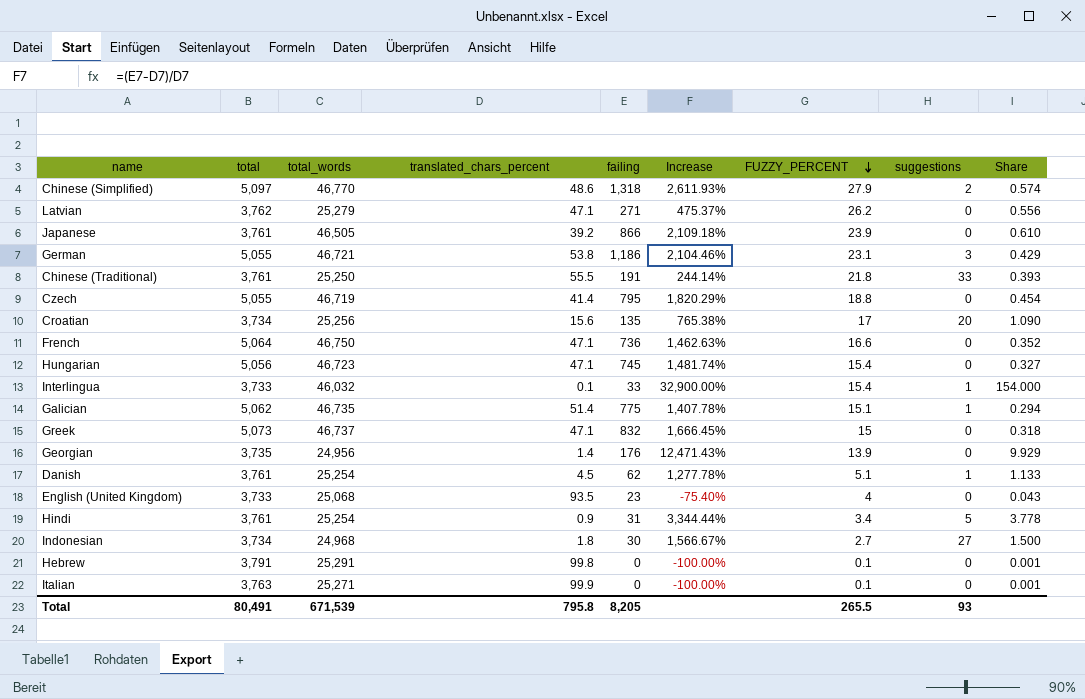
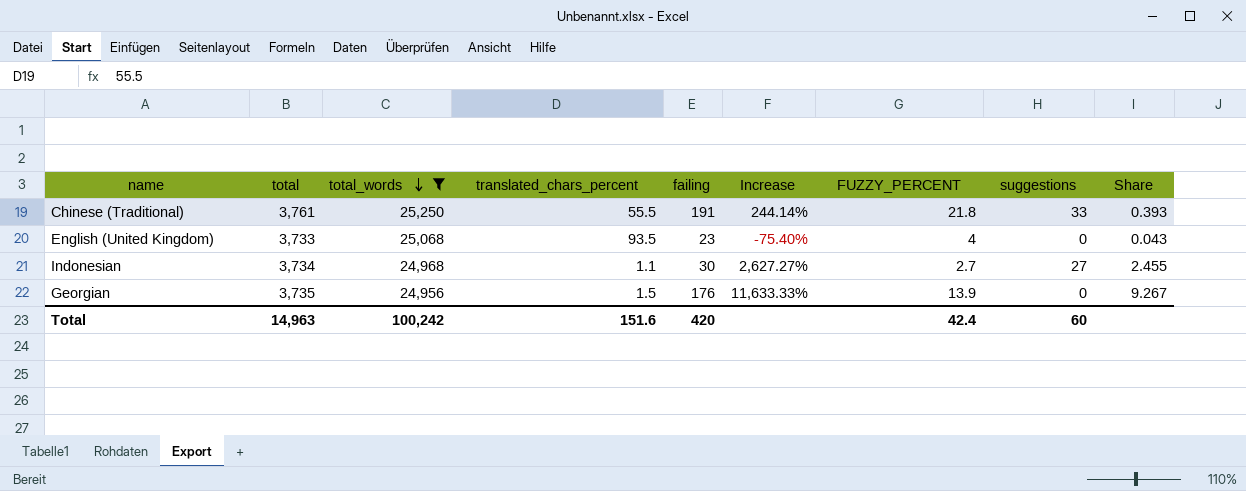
filter: none -> total_words <= 25,250
row order: FUZZY_PERCENT descending -> total_words descending
Indonesian | translated_chars_percent: 1.8 -> 1.1
Indonesian | Increase: 1,566.67% -> 2,627.27%
Indonesian | Share: 1.500 -> 2.455
Georgian | translated_chars_percent: 1.4 -> 1.5
Georgian | Increase: 12,471.43% -> 11,633.33%
Georgian | Share: 9.929 -> 9.267
Total | total: 80,491 -> 14,963
Total | total_words: 671,539 -> 100,242
Total | translated_chars_percent: 795.8 -> 151.6
Total | failing: 8,205 -> 420
Total | FUZZY_PERCENT: 265.5 -> 42.4
Total | suggestions: 93 -> 60

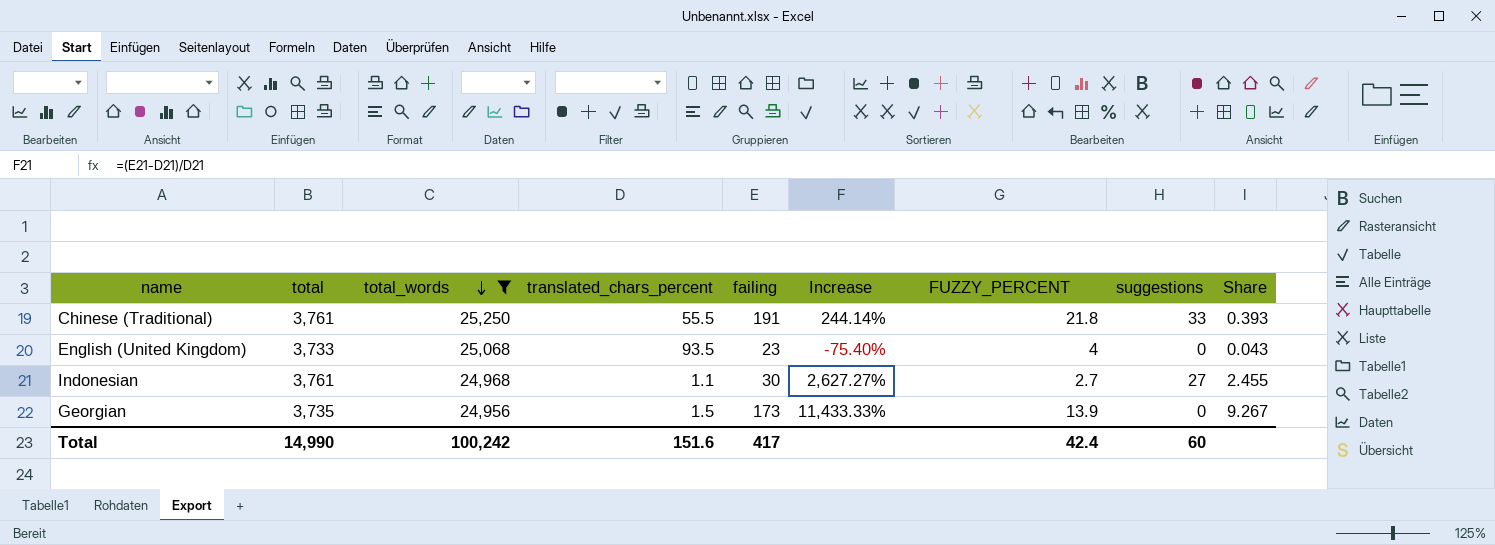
Indonesian | total: 3,734 -> 3,761
Georgian | failing: 176 -> 173
Georgian | Increase: 11,633.33% -> 11,433.33%
Total | total: 14,963 -> 14,990
Total | failing: 420 -> 417

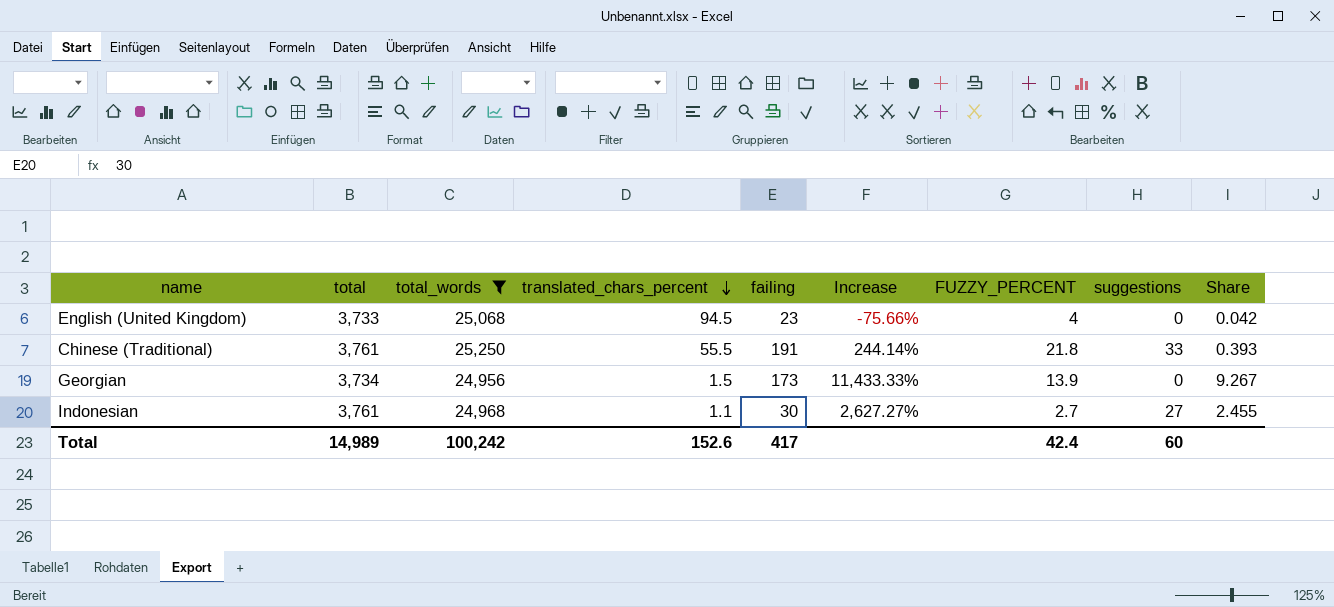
row order: total_words descending -> translated_chars_percent descending
English (United Kingdom) | translated_chars_percent: 93.5 -> 94.5
English (United Kingdom) | Increase: -75.40% -> -75.66%
English (United Kingdom) | Share: 0.043 -> 0.042
Georgian | total: 3,735 -> 3,734
Total | total: 14,990 -> 14,989
Total | translated_chars_percent: 151.6 -> 152.6

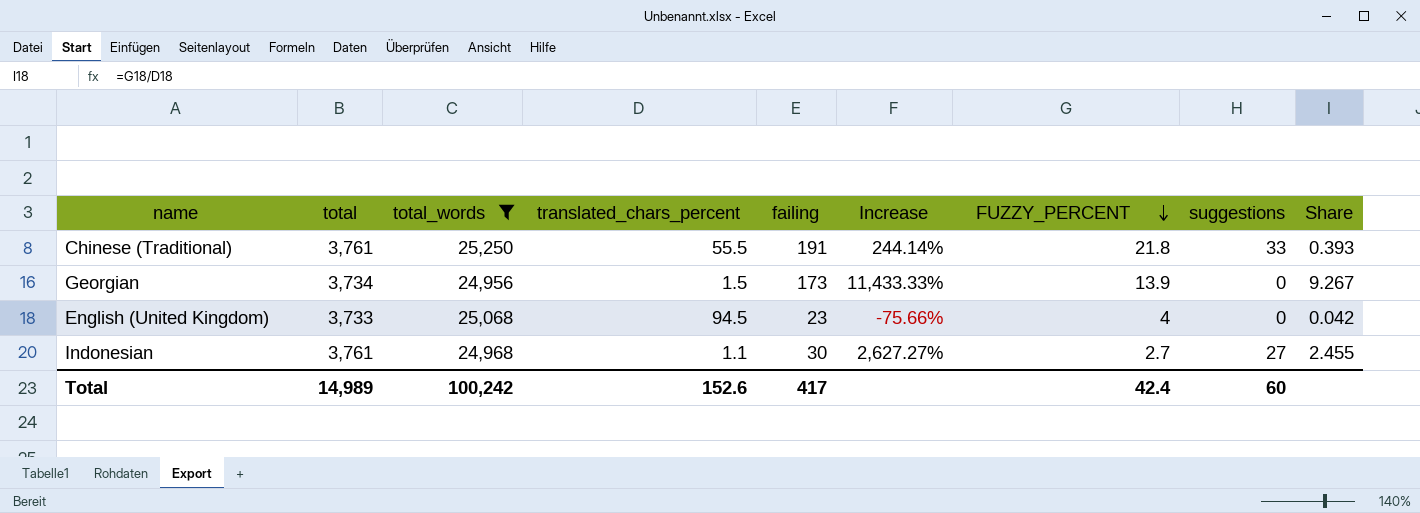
row order: translated_chars_percent descending -> FUZZY_PERCENT descending

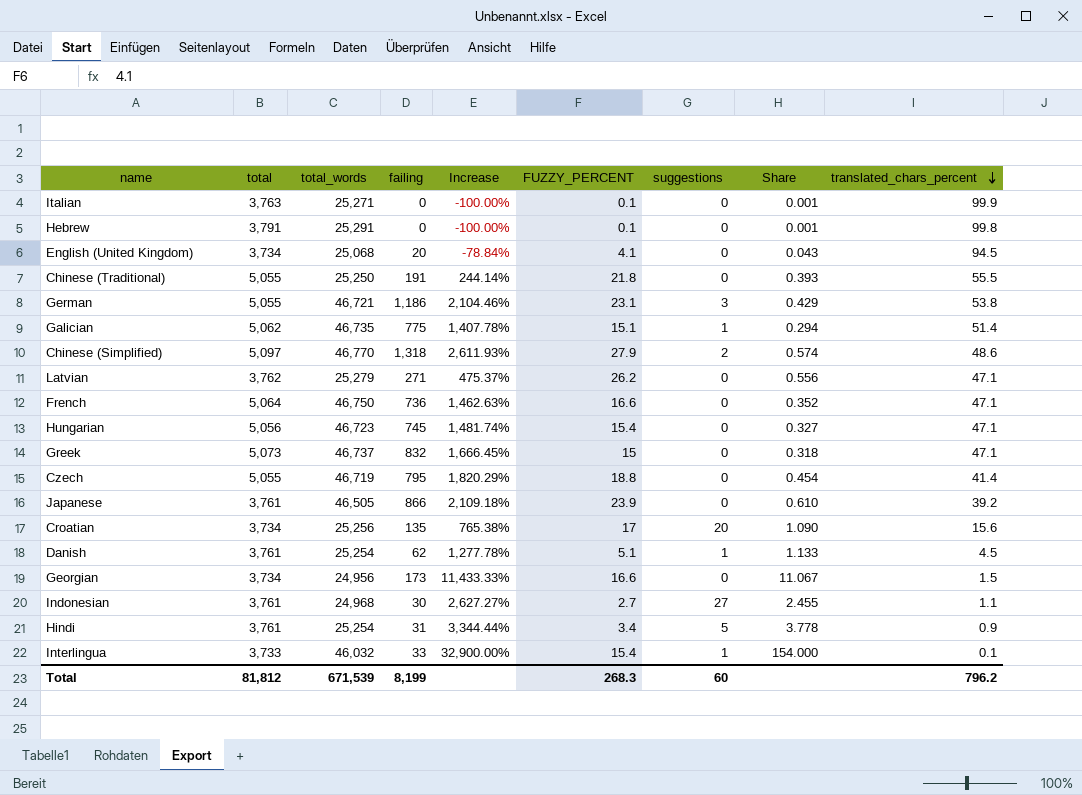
filter: total_words <= 25,250 -> none
row order: FUZZY_PERCENT descending -> translated_chars_percent descending
column translated_chars_percent | position: 4 -> 9
English (United Kingdom) | total: 3,733 -> 3,734
English (United Kingdom) | failing: 23 -> 20
English (United Kingdom) | Increase: -75.66% -> -78.84%
English (United Kingdom) | FUZZY_PERCENT: 4 -> 4.1
English (United Kingdom) | Share: 0.042 -> 0.043
Chinese (Traditional) | total: 3,761 -> 5,055
Chinese (Traditional) | suggestions: 33 -> 0
Georgian | FUZZY_PERCENT: 13.9 -> 16.6
Georgian | Share: 9.267 -> 11.067
Total | total: 14,989 -> 81,812
Total | total_words: 100,242 -> 671,539
Total | failing: 417 -> 8,199
Total | FUZZY_PERCENT: 42.4 -> 268.3
Total | translated_chars_percent: 152.6 -> 796.2

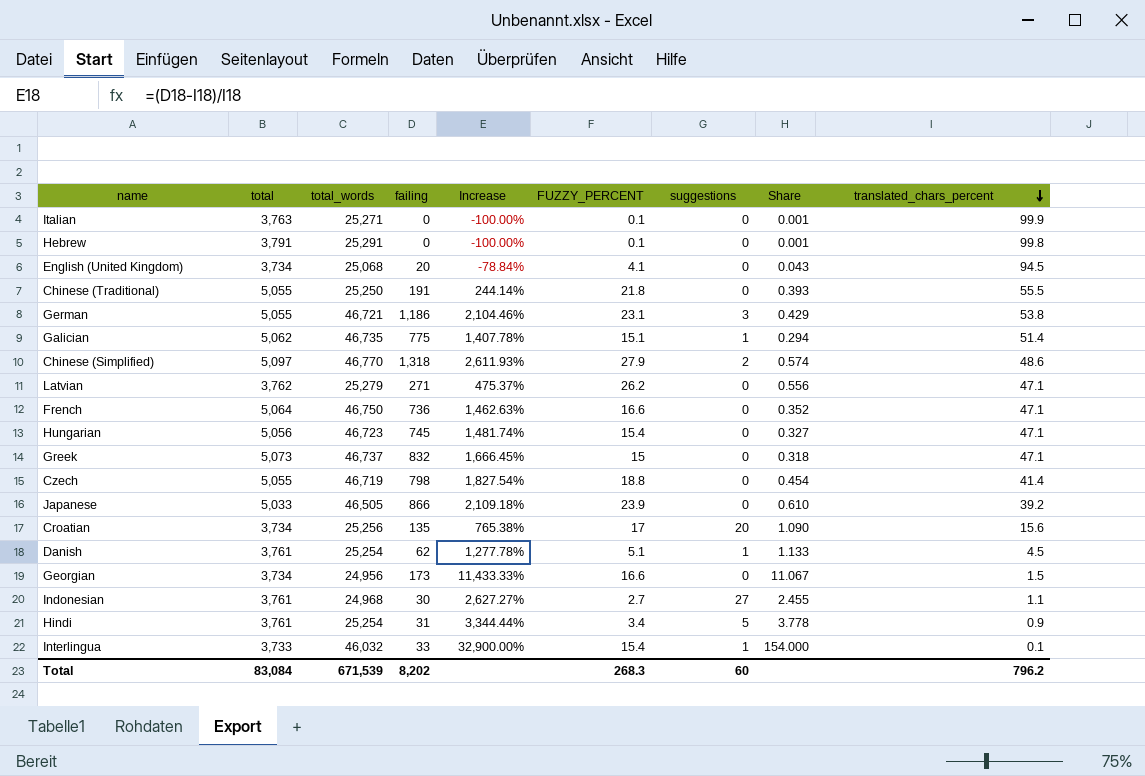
Czech | failing: 795 -> 798
Czech | Increase: 1,820.29% -> 1,827.54%
Japanese | total: 3,761 -> 5,033
Total | total: 81,812 -> 83,084
Total | failing: 8,199 -> 8,202

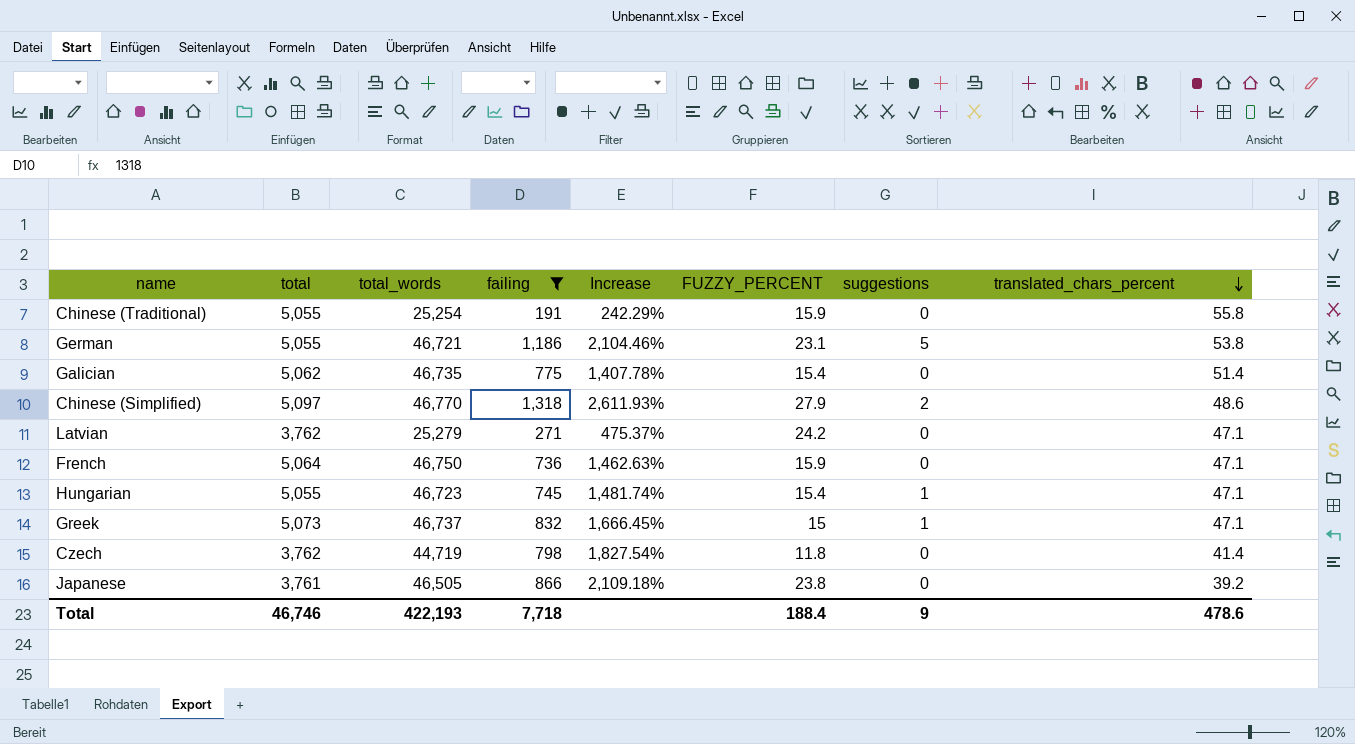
filter: none -> failing >= 191
column Share | formula: [FUZZY_PERCENT] / [translated_chars_percent] -> none
Chinese (Traditional) | total_words: 25,250 -> 25,254
Chinese (Traditional) | Increase: 244.14% -> 242.29%
Chinese (Traditional) | FUZZY_PERCENT: 21.8 -> 15.9
Chinese (Traditional) | translated_chars_percent: 55.5 -> 55.8
German | suggestions: 3 -> 5
Galician | FUZZY_PERCENT: 15.1 -> 15.4
Galician | suggestions: 1 -> 0
Latvian | FUZZY_PERCENT: 26.2 -> 24.2
French | FUZZY_PERCENT: 16.6 -> 15.9
Hungarian | total: 5,056 -> 5,055
Hungarian | suggestions: 0 -> 1
Greek | suggestions: 0 -> 1
Czech | total: 5,055 -> 3,762
Czech | total_words: 46,719 -> 44,719
Czech | FUZZY_PERCENT: 18.8 -> 11.8
Japanese | total: 5,033 -> 3,761
Japanese | FUZZY_PERCENT: 23.9 -> 23.8
Total | total: 83,084 -> 46,746
Total | total_words: 671,539 -> 422,193
Total | failing: 8,202 -> 7,718
Total | FUZZY_PERCENT: 268.3 -> 188.4
Total | suggestions: 60 -> 9
Total | translated_chars_percent: 796.2 -> 478.6

